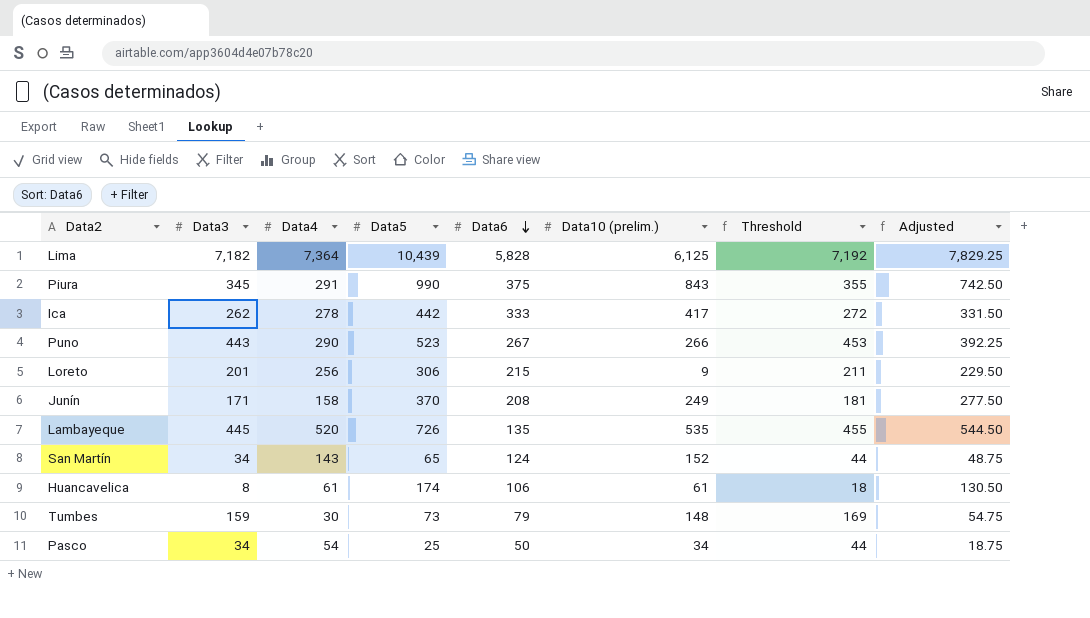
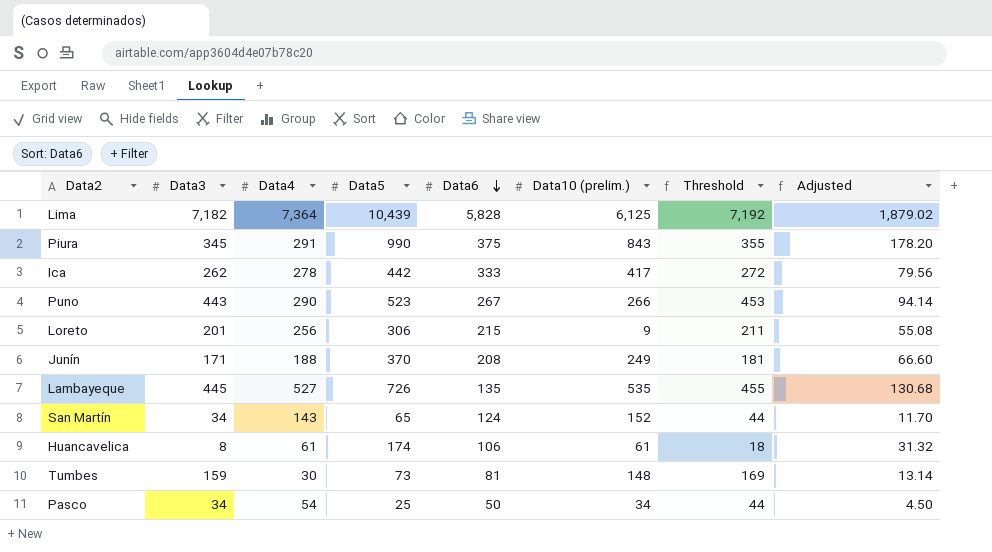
column Adjusted | formula: [Data5] * 0.75 -> [Data5] * 0.18
Junín | Data4: 158 -> 188
Lambayeque | Data4: 520 -> 527
Tumbes | Data6: 79 -> 81

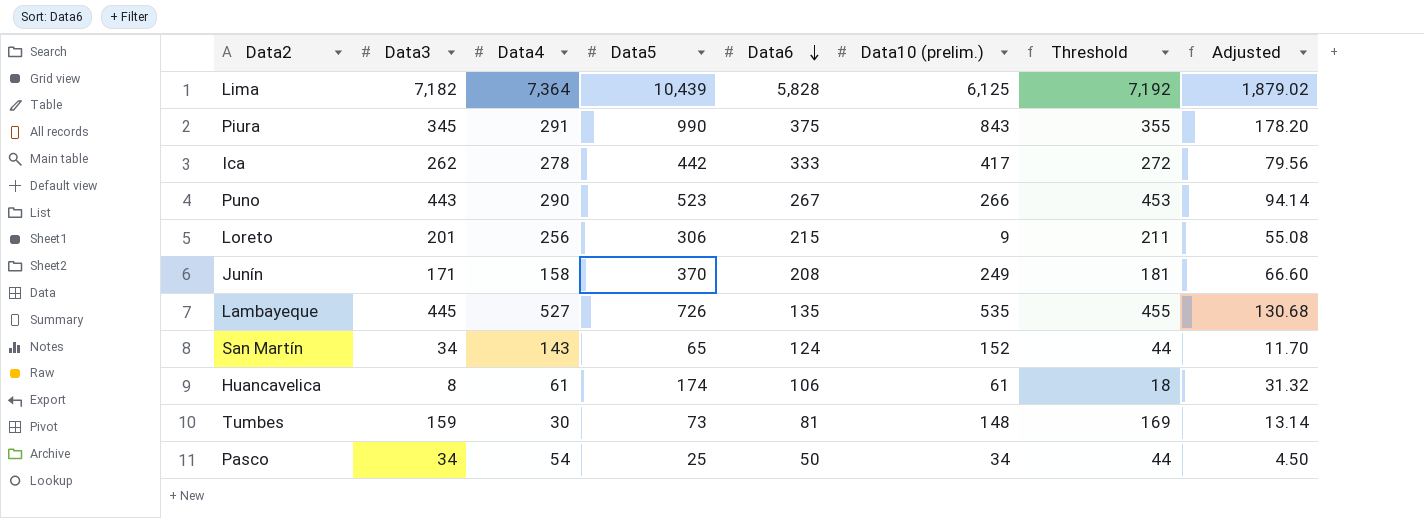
Junín | Data4: 188 -> 158

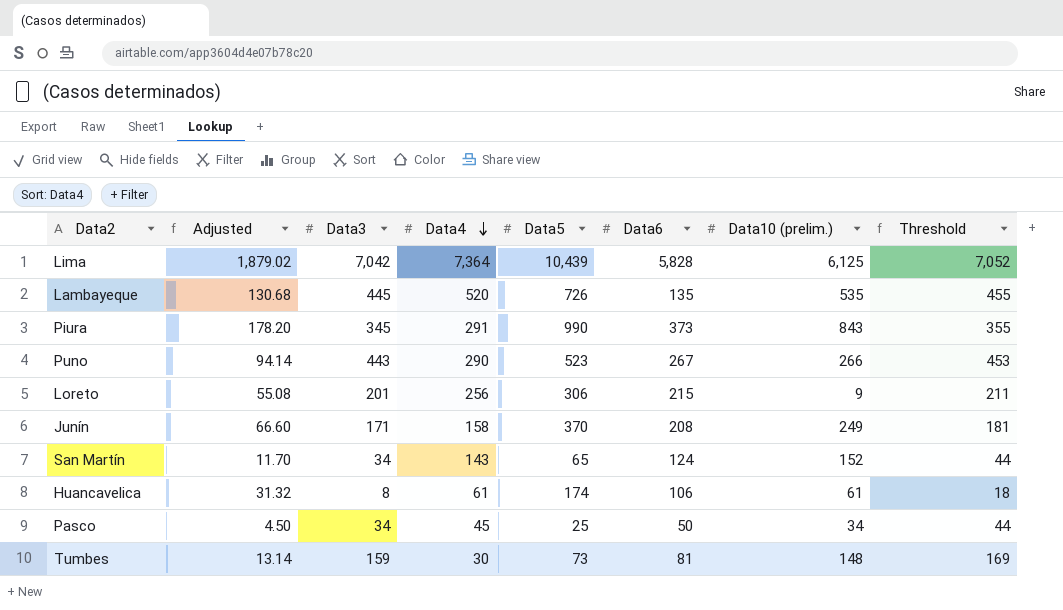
row order: Data6 descending -> Data4 descending
column Adjusted | position: 8 -> 2
row Ica: 262 | 278 | 442 | 333 | 417 | 272 | 79.56 -> none
Lima | Data3: 7,182 -> 7,042
Lima | Threshold: 7,192 -> 7,052
Lambayeque | Data4: 527 -> 520
Piura | Data6: 375 -> 373
Pasco | Data4: 54 -> 45

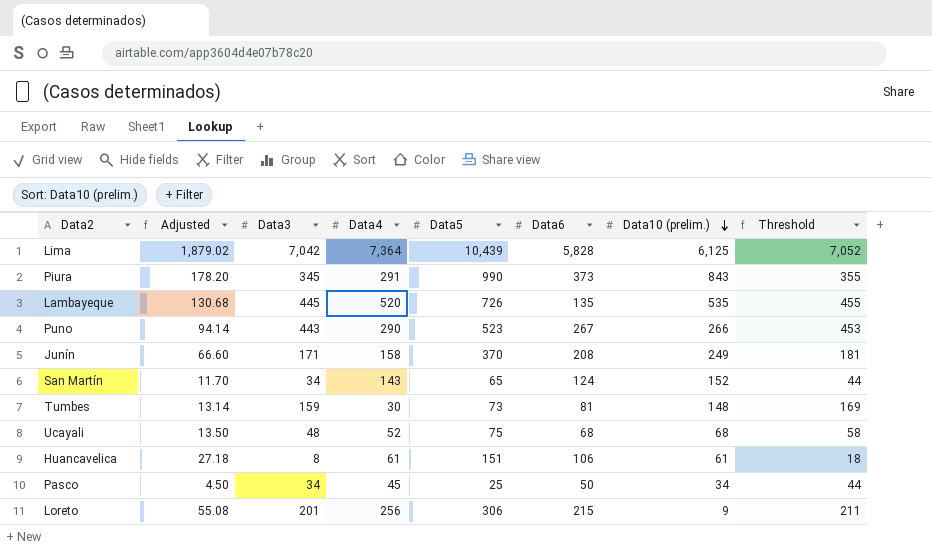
row order: Data4 descending -> Data10 (prelim.) descending
row Ucayali: none -> 13.50 | 48 | 52 | 75 | 68 | 68 | 58
Huancavelica | Adjusted: 31.32 -> 27.18
Huancavelica | Data5: 174 -> 151

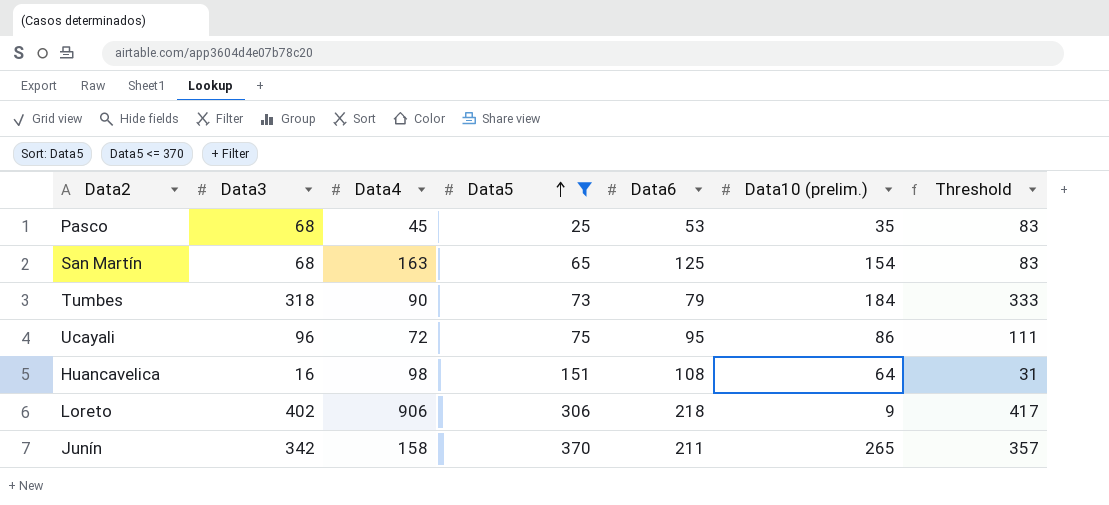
filter: none -> Data5 <= 370
row order: Data10 (prelim.) descending -> Data5 ascending
column Adjusted | formula: [Data5] * 0.18 -> none
column Threshold | formula: [Data3] + 10 -> [Data3] + 15
Pasco | Data3: 34 -> 68
Pasco | Data6: 50 -> 53
Pasco | Data10 (prelim.): 34 -> 35
San Martín | Data3: 34 -> 68
San Martín | Data4: 143 -> 163
San Martín | Data6: 124 -> 125
San Martín | Data10 (prelim.): 152 -> 154
Tumbes | Data3: 159 -> 318
Tumbes | Data4: 30 -> 90
Tumbes | Data6: 81 -> 79
Tumbes | Data10 (prelim.): 148 -> 184
Ucayali | Data3: 48 -> 96
Ucayali | Data4: 52 -> 72
Ucayali | Data6: 68 -> 95
Ucayali | Data10 (prelim.): 68 -> 86
Huancavelica | Data3: 8 -> 16
Huancavelica | Data4: 61 -> 98
Huancavelica | Data6: 106 -> 108
Huancavelica | Data10 (prelim.): 61 -> 64
Loreto | Data3: 201 -> 402
Loreto | Data4: 256 -> 906
Loreto | Data6: 215 -> 218
Junín | Data3: 171 -> 342
Junín | Data6: 208 -> 211
Junín | Data10 (prelim.): 249 -> 265

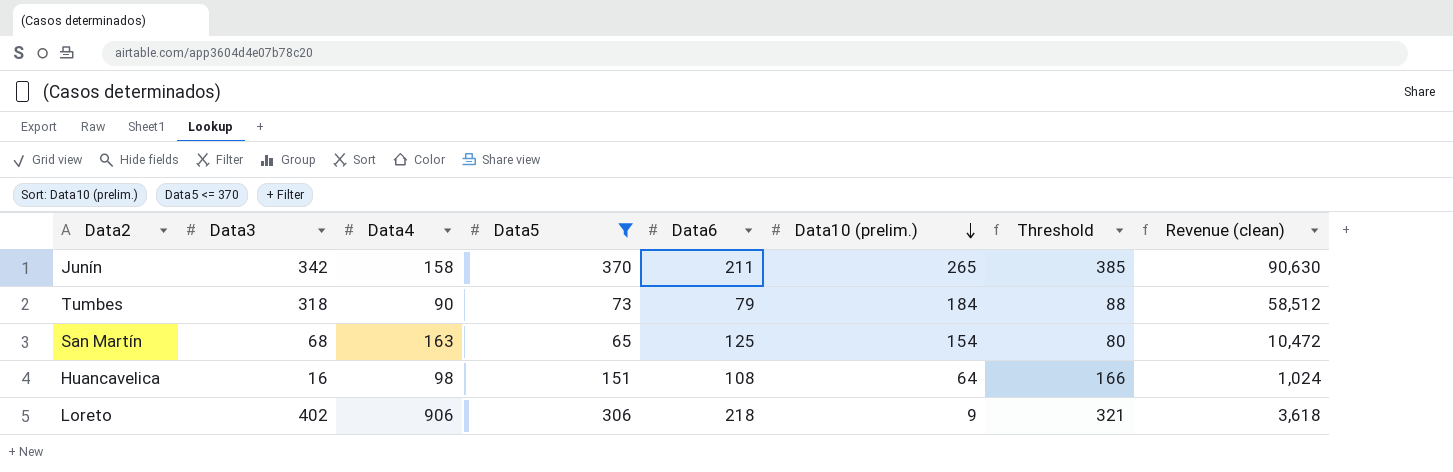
row order: Data5 ascending -> Data10 (prelim.) descending
column Threshold | formula: [Data3] + 15 -> [Data5] + 15
column Revenue (clean) | formula: none -> [Data3] * [Data10 (prelim.)]
row Pasco: 68 | 45 | 25 | 53 | 35 | 83 -> none
row Ucayali: 96 | 72 | 75 | 95 | 86 | 111 -> none

